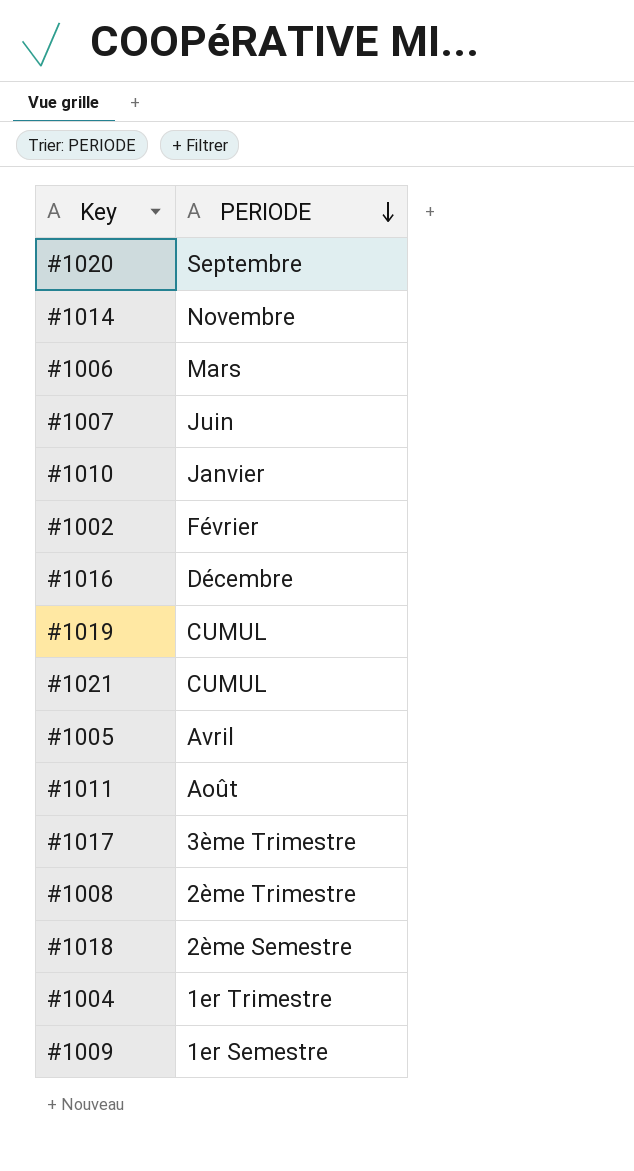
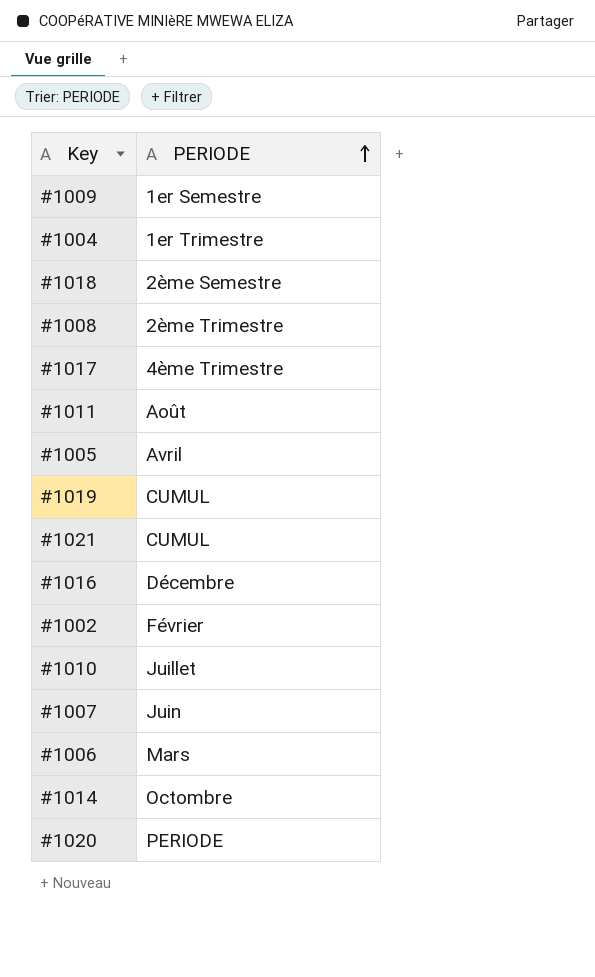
row order: PERIODE descending -> PERIODE ascending
#1017 | PERIODE: 3ème Trimestre -> 4ème Trimestre
#1010 | PERIODE: Janvier -> Juillet
#1014 | PERIODE: Novembre -> Octombre
#1020 | PERIODE: Septembre -> PERIODE

